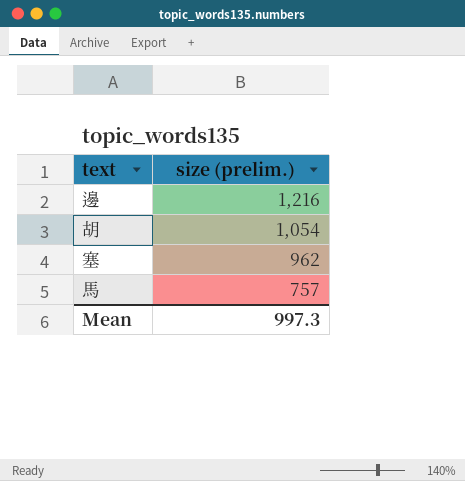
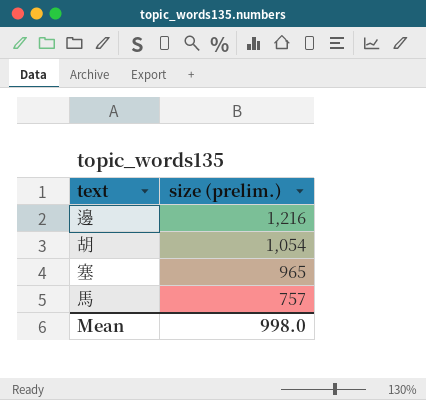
塞 | size (prelim.): 962 -> 965
Mean | size (prelim.): 997.3 -> 998.0

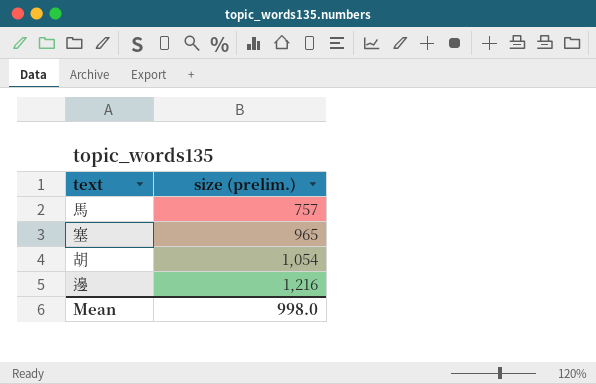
row order: size (prelim.) descending -> size (prelim.) ascending

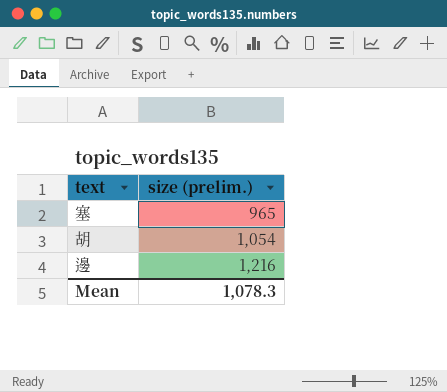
row 馬: 757 -> none
Mean | size (prelim.): 998.0 -> 1,078.3

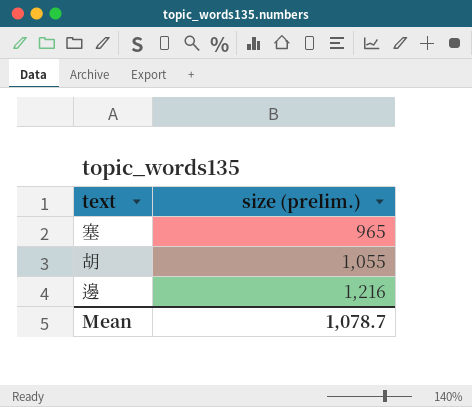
胡 | size (prelim.): 1,054 -> 1,055
Mean | size (prelim.): 1,078.3 -> 1,078.7

